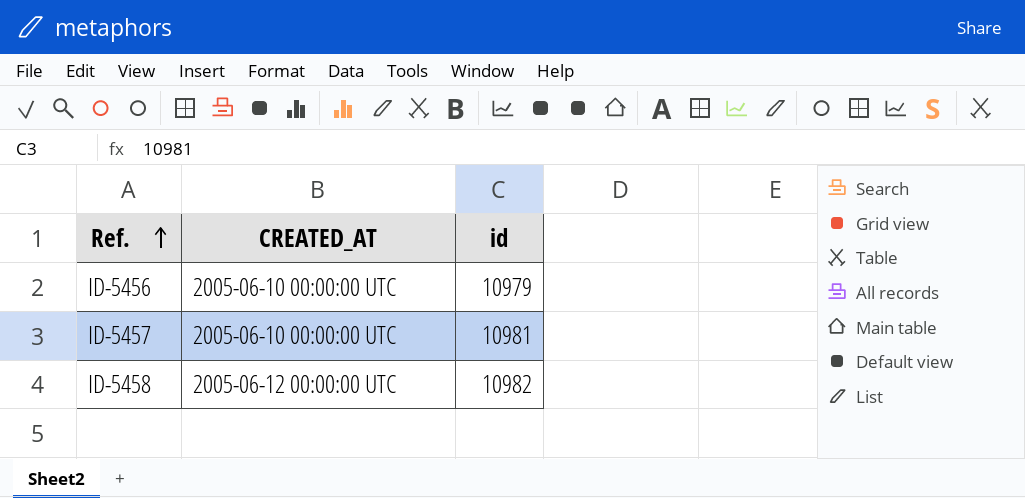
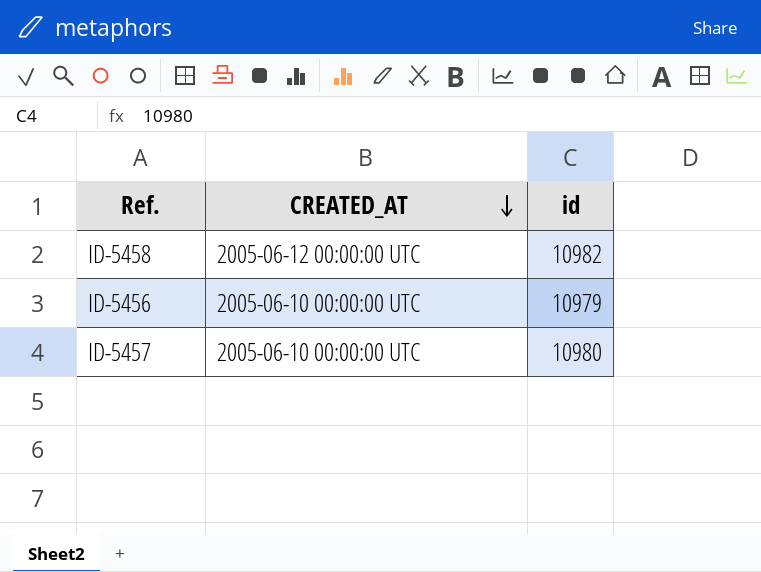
row order: Ref. ascending -> CREATED_AT descending
ID-5457 | id: 10981 -> 10980

